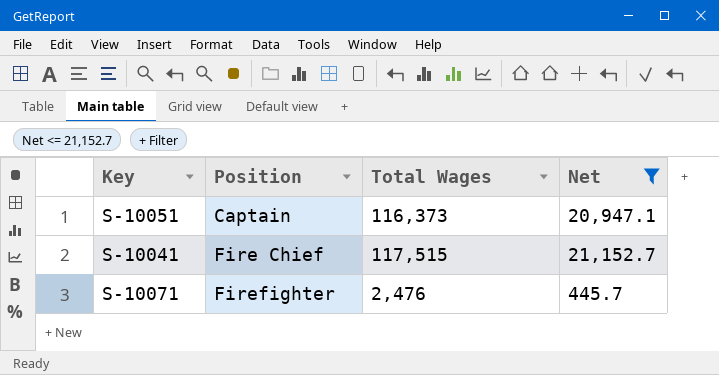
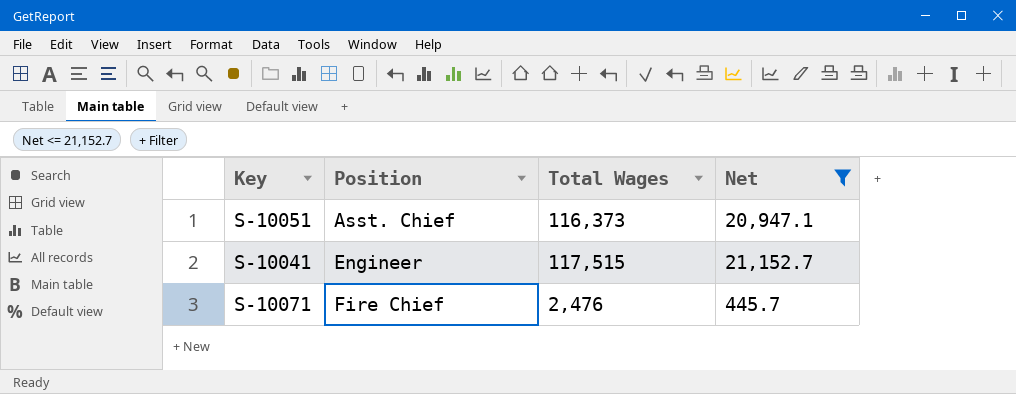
S-10051 | Position: Captain -> Asst. Chief
S-10041 | Position: Fire Chief -> Engineer
S-10071 | Position: Firefighter -> Fire Chief

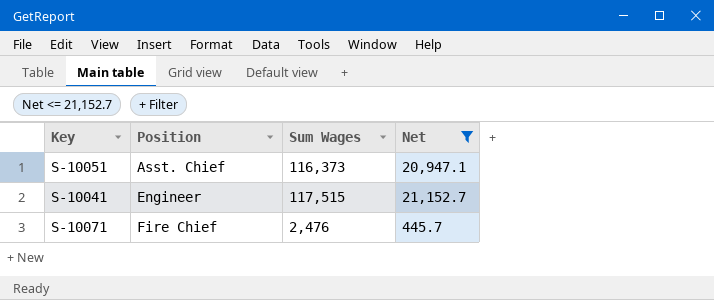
column name: Total Wages -> Sum Wages

